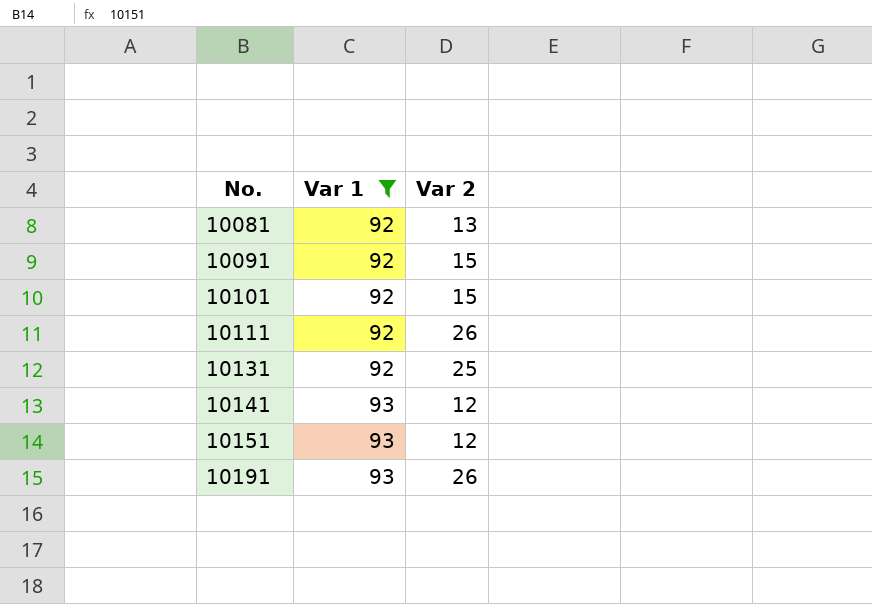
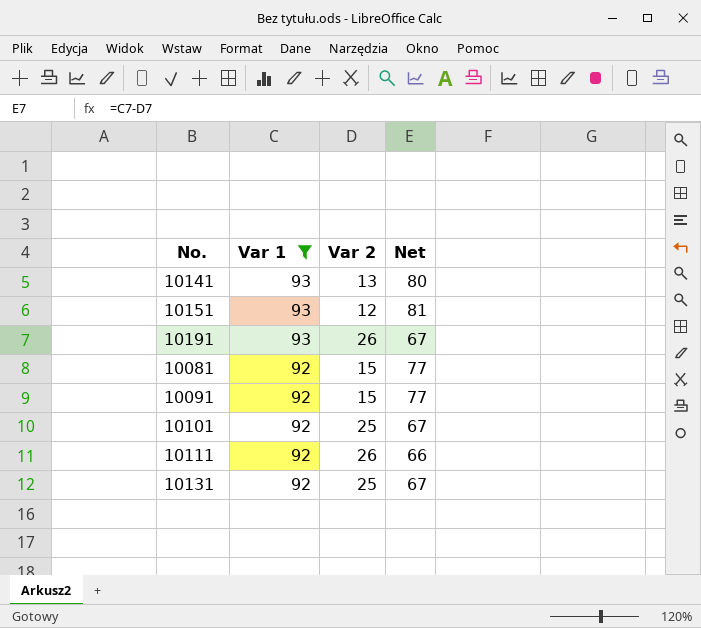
row order: No. ascending -> Var 1 descending
column Net | formula: none -> [Var 1] - [Var 2]
10141 | Var 2: 12 -> 13
10081 | Var 2: 13 -> 15
10101 | Var 2: 15 -> 25

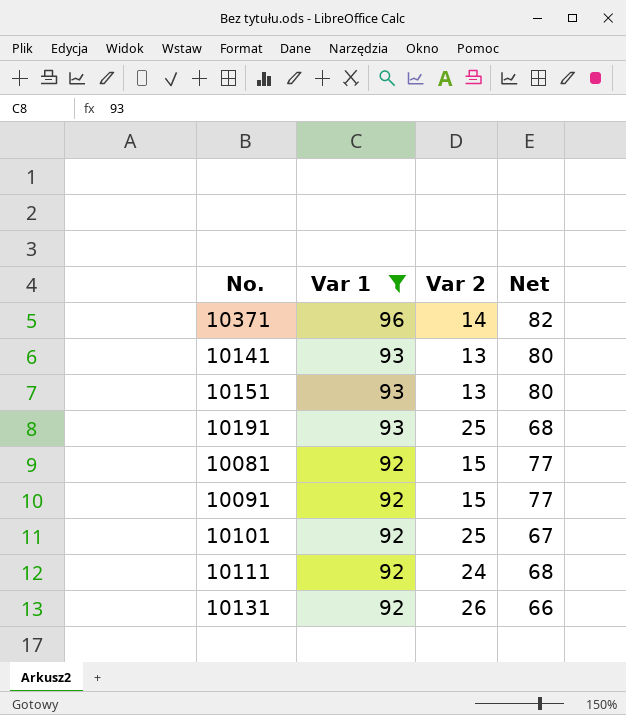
row 10371: none -> 96 | 14 | 82
10151 | Var 2: 12 -> 13
10151 | Net: 81 -> 80
10191 | Var 2: 26 -> 25
10191 | Net: 67 -> 68
10111 | Var 2: 26 -> 24
10111 | Net: 66 -> 68
10131 | Var 2: 25 -> 26
10131 | Net: 67 -> 66

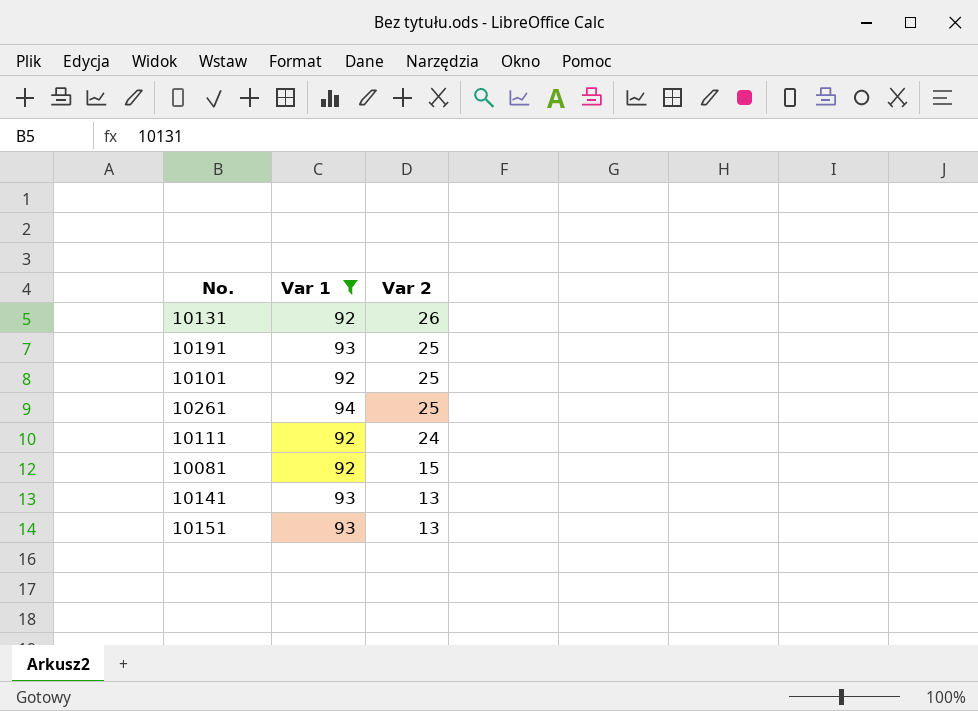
row order: Var 1 descending -> Var 2 descending
column Net | formula: [Var 1] - [Var 2] -> none
row 10371: 96 | 14 | 82 -> none
row 10091: 92 | 15 | 77 -> none
row 10261: none -> 94 | 25

